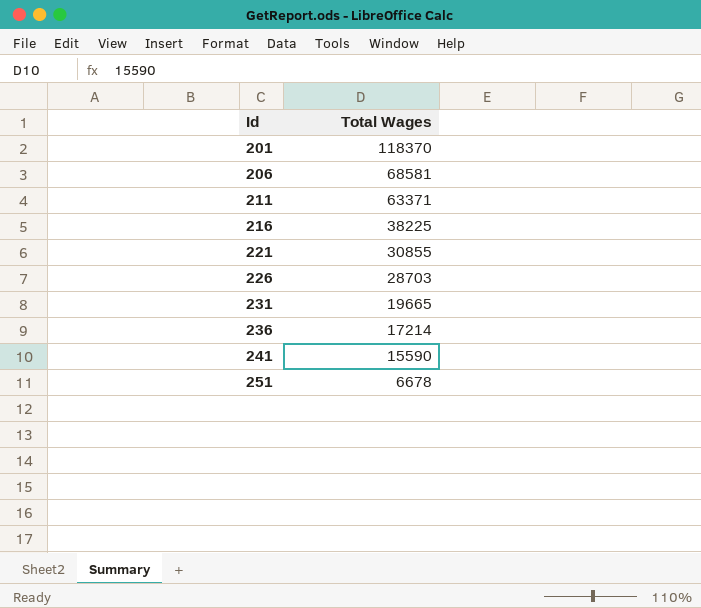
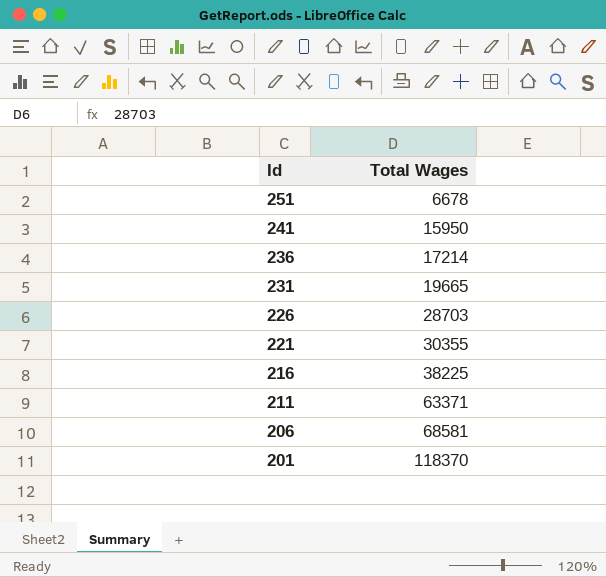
row order: Id ascending -> Id descending
241 | Total Wages: 15590 -> 15950
221 | Total Wages: 30855 -> 30355

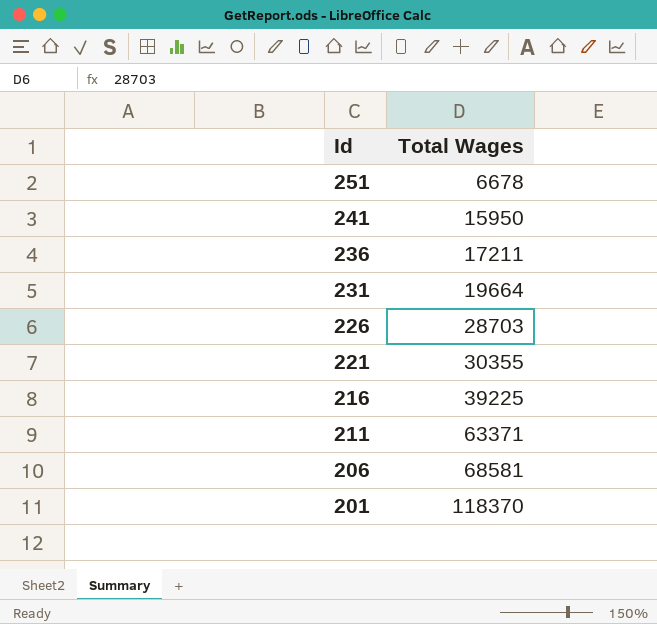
236 | Total Wages: 17214 -> 17211
231 | Total Wages: 19665 -> 19664
216 | Total Wages: 38225 -> 39225

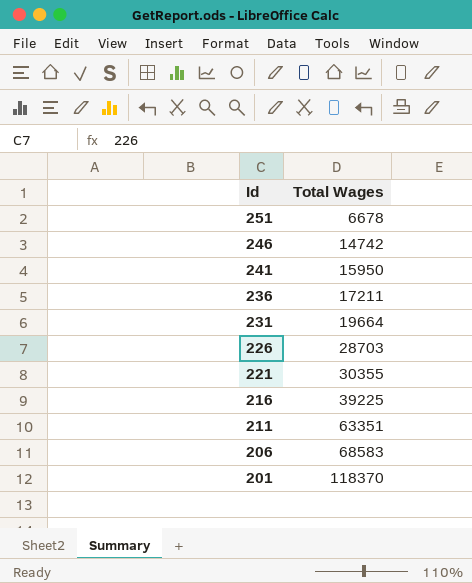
row 246: none -> 14742
211 | Total Wages: 63371 -> 63351
206 | Total Wages: 68581 -> 68583

